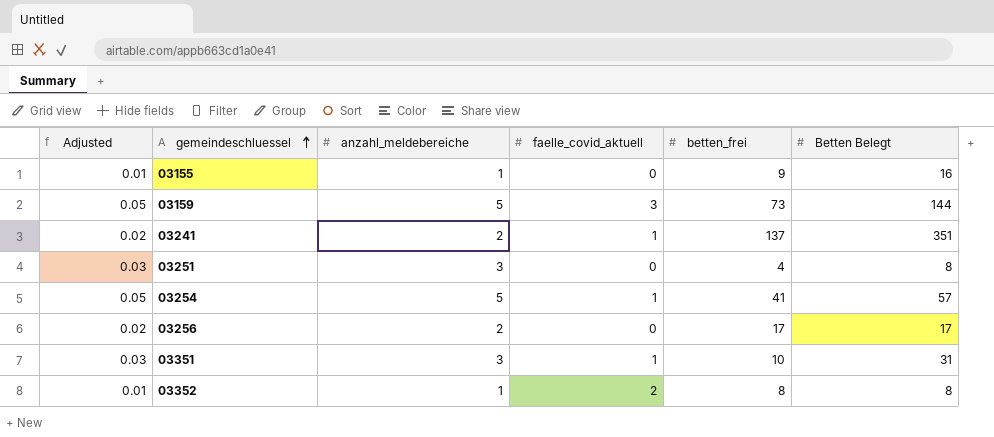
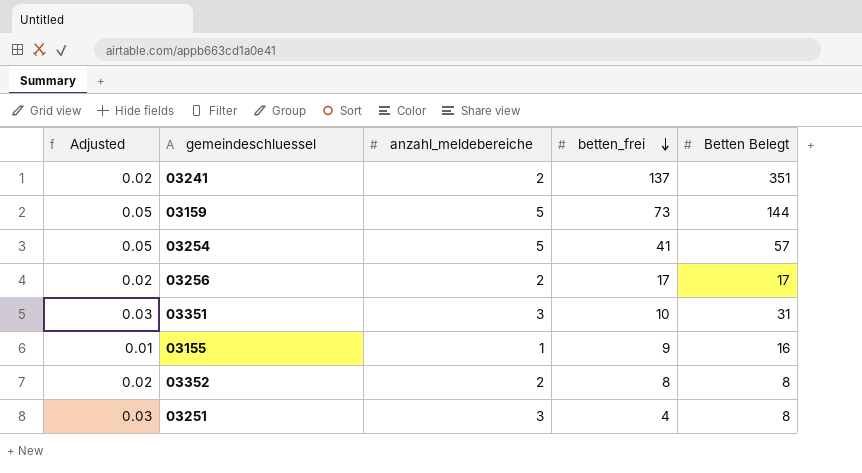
row order: gemeindeschluessel ascending -> betten_frei descending
column faelle_covid_aktuell | position: 4 -> none
03352 | Adjusted: 0.01 -> 0.02
03352 | anzahl_meldebereiche: 1 -> 2

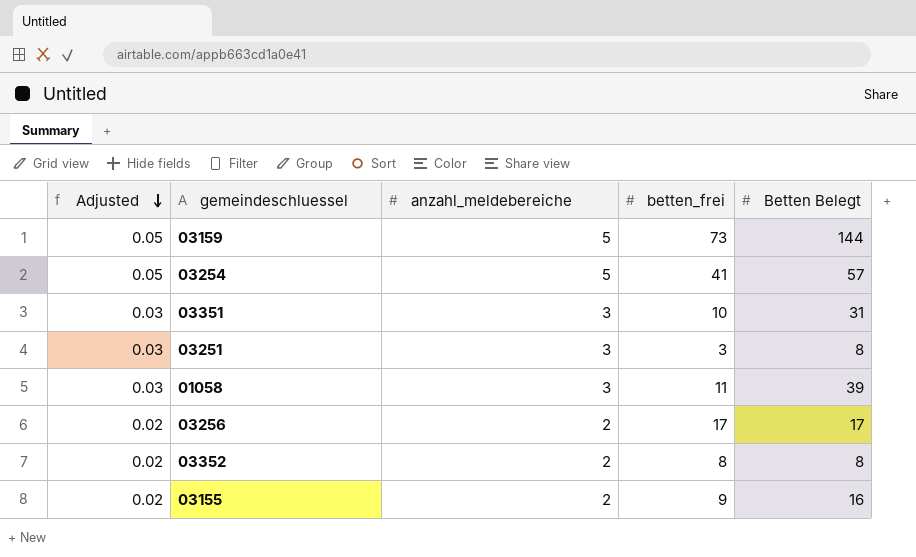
row order: betten_frei descending -> Adjusted descending
row 03241: 0.02 | 2 | 137 | 351 -> none
03251 | betten_frei: 4 -> 3
row 01058: none -> 0.03 | 3 | 11 | 39
03155 | Adjusted: 0.01 -> 0.02
03155 | anzahl_meldebereiche: 1 -> 2

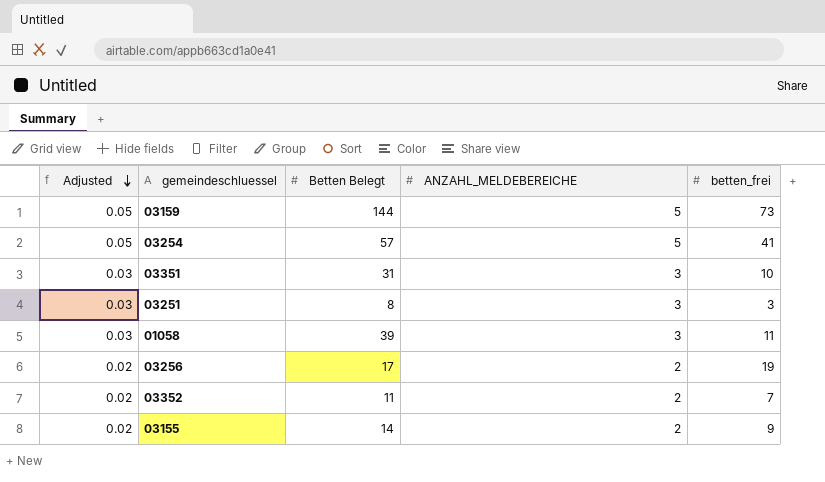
column Betten Belegt | position: 5 -> 3
column name: anzahl_meldebereiche -> ANZAHL_MELDEBEREICHE
03256 | betten_frei: 17 -> 19
03352 | Betten Belegt: 8 -> 11
03352 | betten_frei: 8 -> 7
03155 | Betten Belegt: 16 -> 14

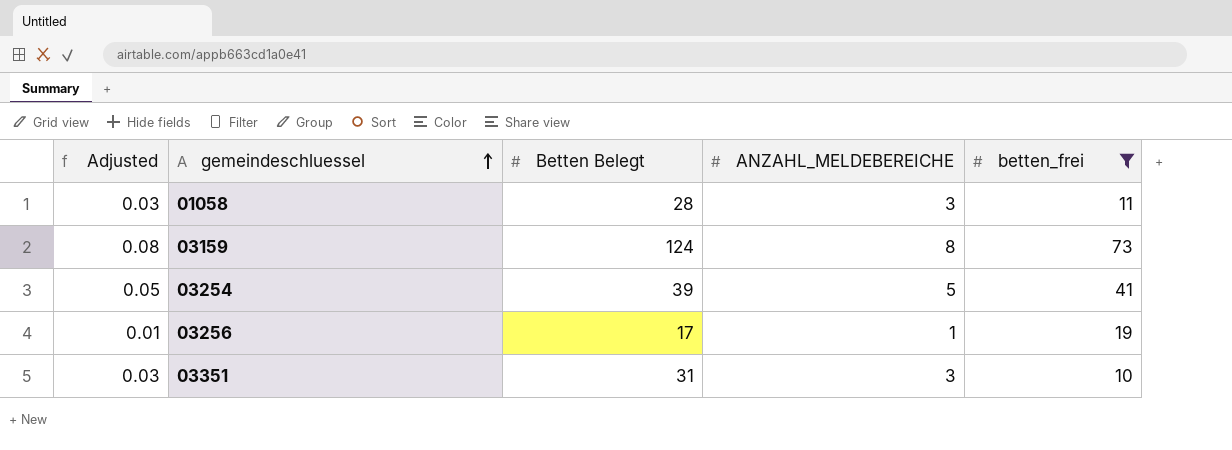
filter: none -> betten_frei >= 10
row order: Adjusted descending -> gemeindeschluessel ascending
01058 | Betten Belegt: 39 -> 28
03159 | Adjusted: 0.05 -> 0.08
03159 | Betten Belegt: 144 -> 124
03159 | ANZAHL_MELDEBEREICHE: 5 -> 8
03254 | Betten Belegt: 57 -> 39
03256 | Adjusted: 0.02 -> 0.01
03256 | ANZAHL_MELDEBEREICHE: 2 -> 1

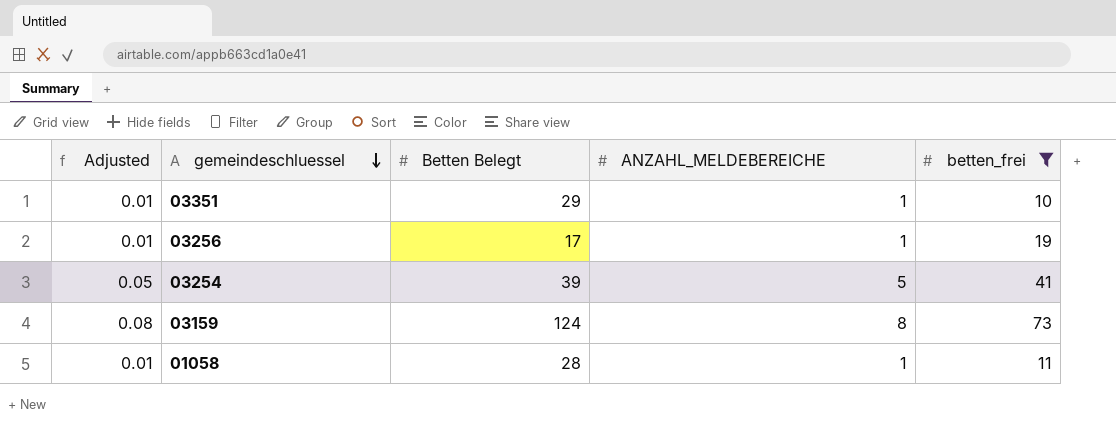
row order: gemeindeschluessel ascending -> gemeindeschluessel descending
03351 | Adjusted: 0.03 -> 0.01
03351 | Betten Belegt: 31 -> 29
03351 | ANZAHL_MELDEBEREICHE: 3 -> 1
01058 | Adjusted: 0.03 -> 0.01
01058 | ANZAHL_MELDEBEREICHE: 3 -> 1

